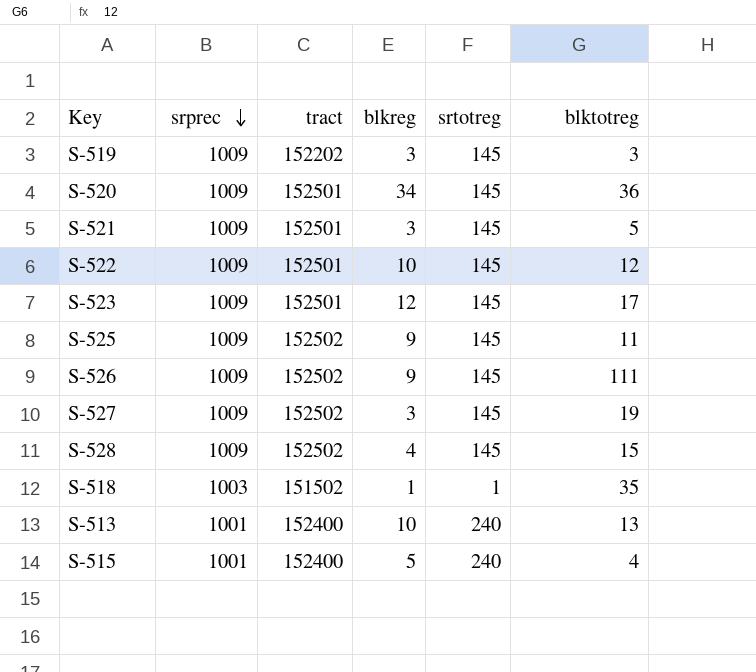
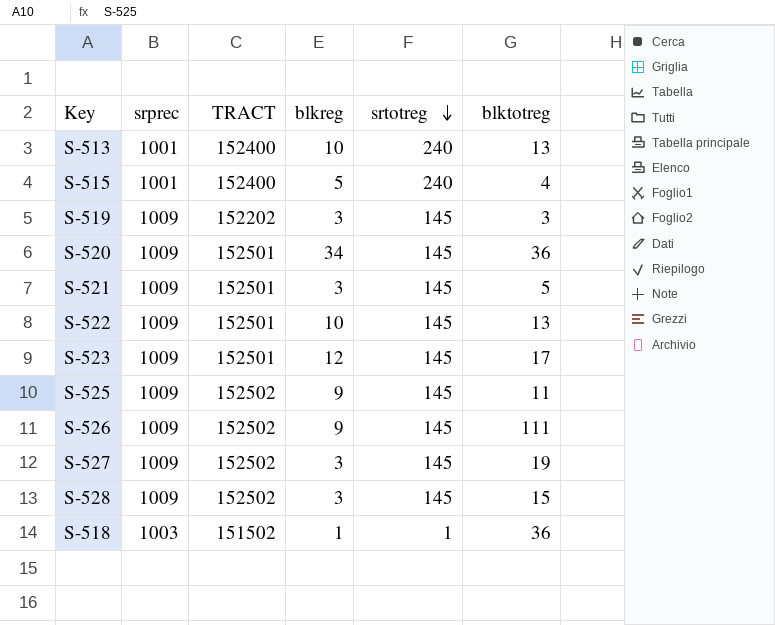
row order: srprec descending -> srtotreg descending
column name: tract -> TRACT
S-522 | blktotreg: 12 -> 13
S-528 | blkreg: 4 -> 3
S-518 | blktotreg: 35 -> 36

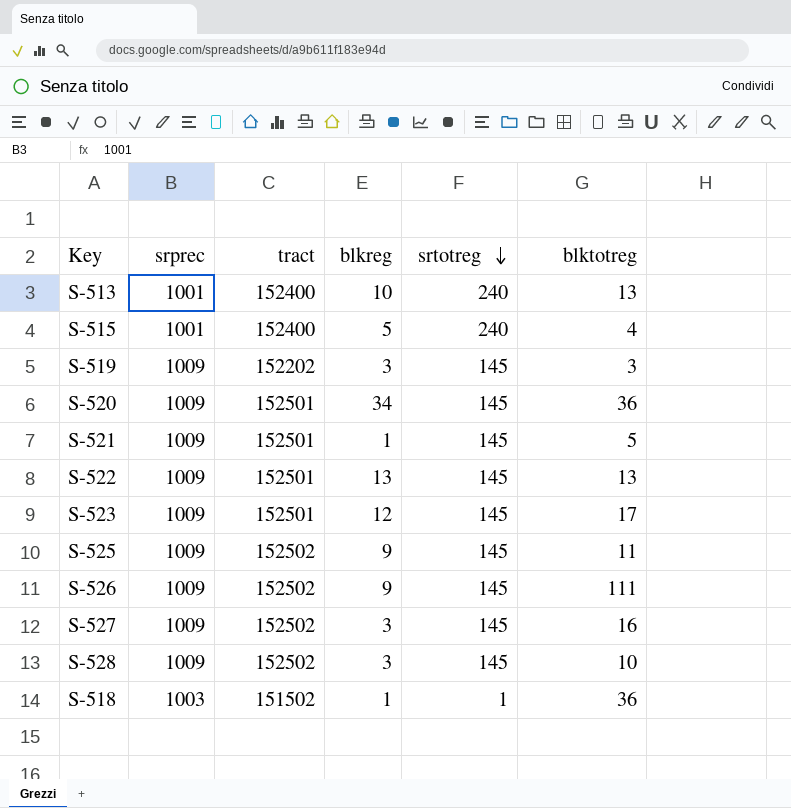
column name: TRACT -> tract
S-521 | blkreg: 3 -> 1
S-522 | blkreg: 10 -> 13
S-527 | blktotreg: 19 -> 16
S-528 | blktotreg: 15 -> 10

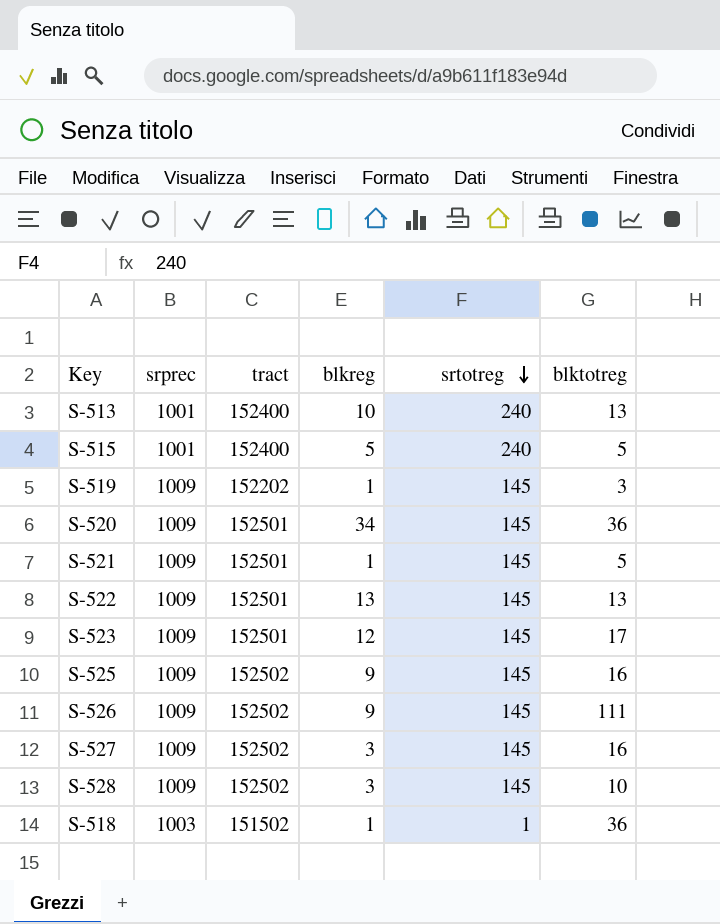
S-515 | blktotreg: 4 -> 5
S-519 | blkreg: 3 -> 1
S-525 | blktotreg: 11 -> 16

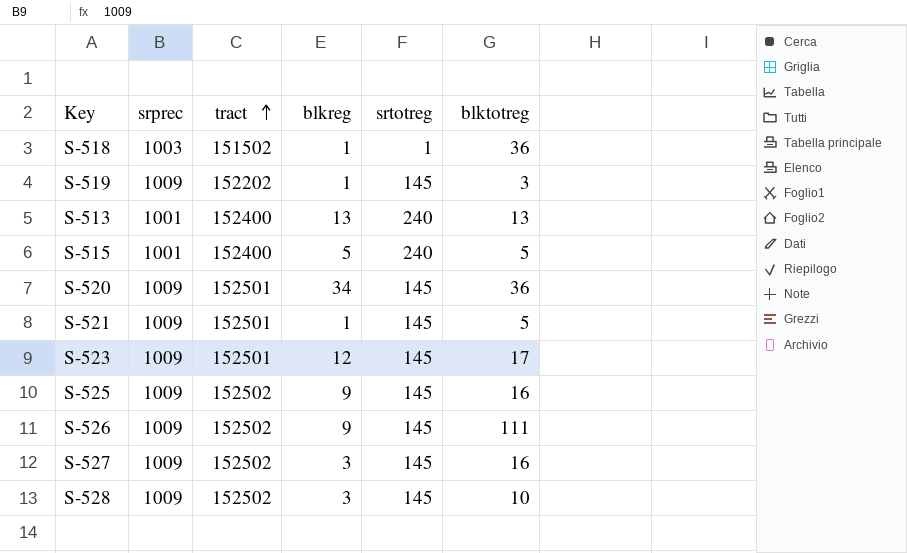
row order: srtotreg descending -> tract ascending
row S-522: 1009 | 152501 | 13 | 145 | 13 -> none
S-513 | blkreg: 10 -> 13

